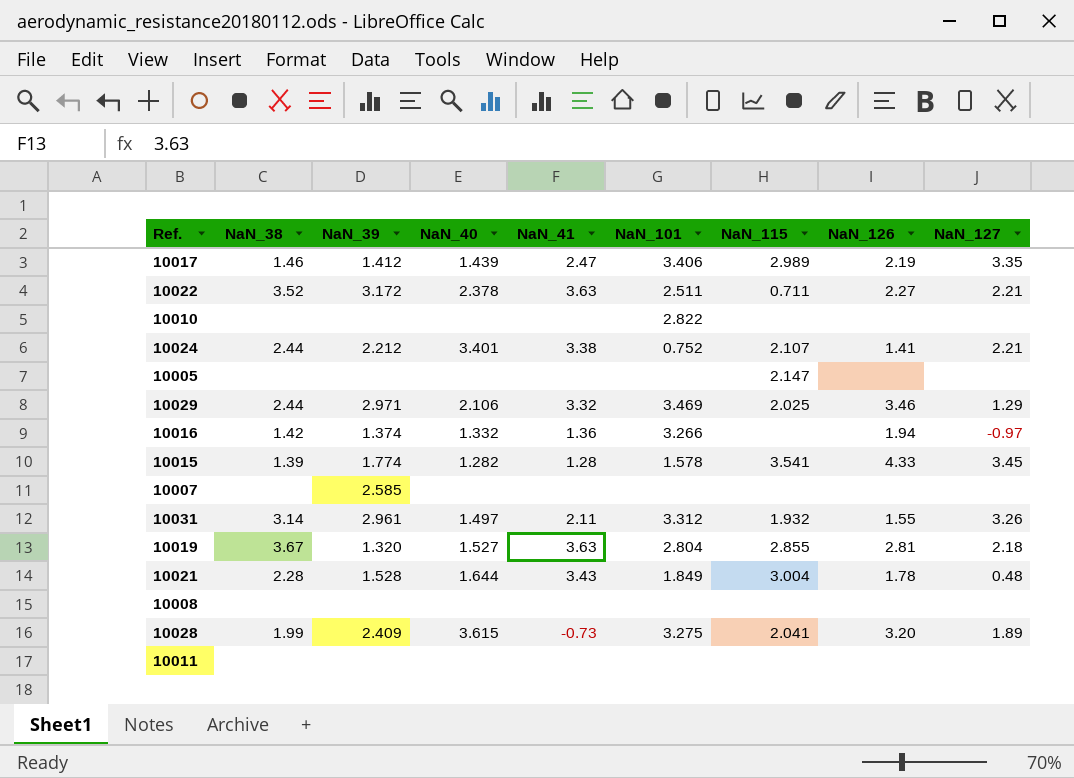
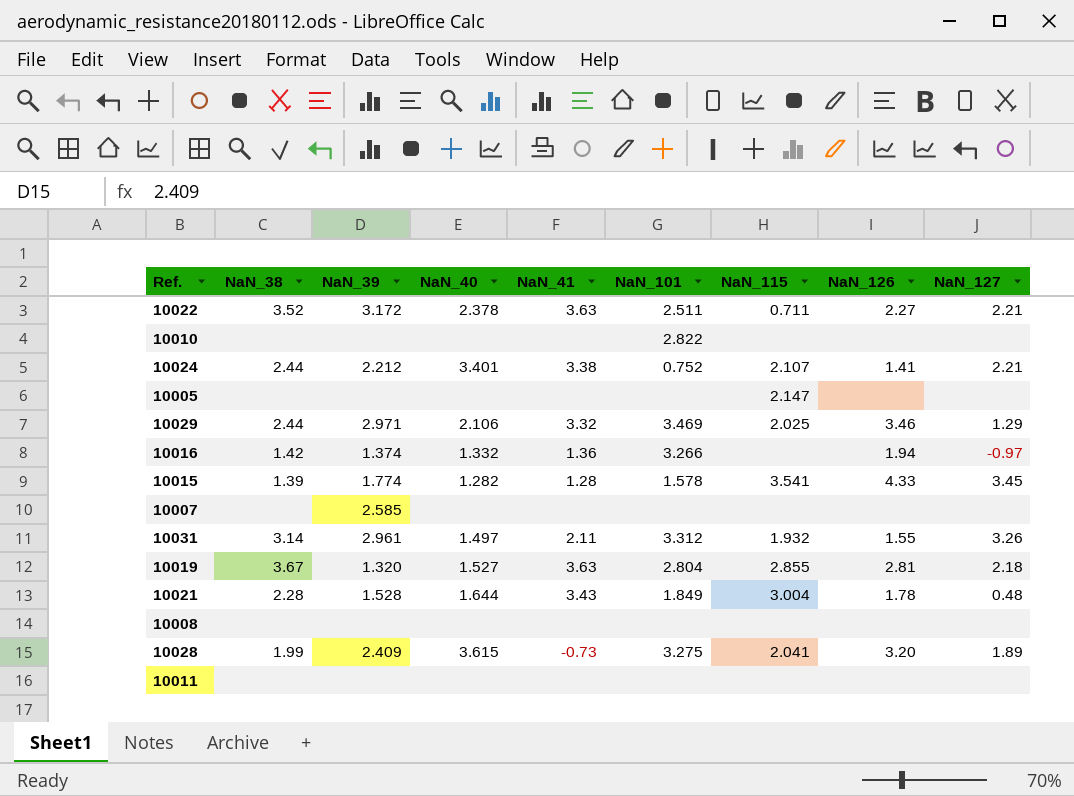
row 10017: 1.46 | 1.412 | 1.439 | 2.47 | 3.406 | 2.989 | 2.19 | 3.35 -> none

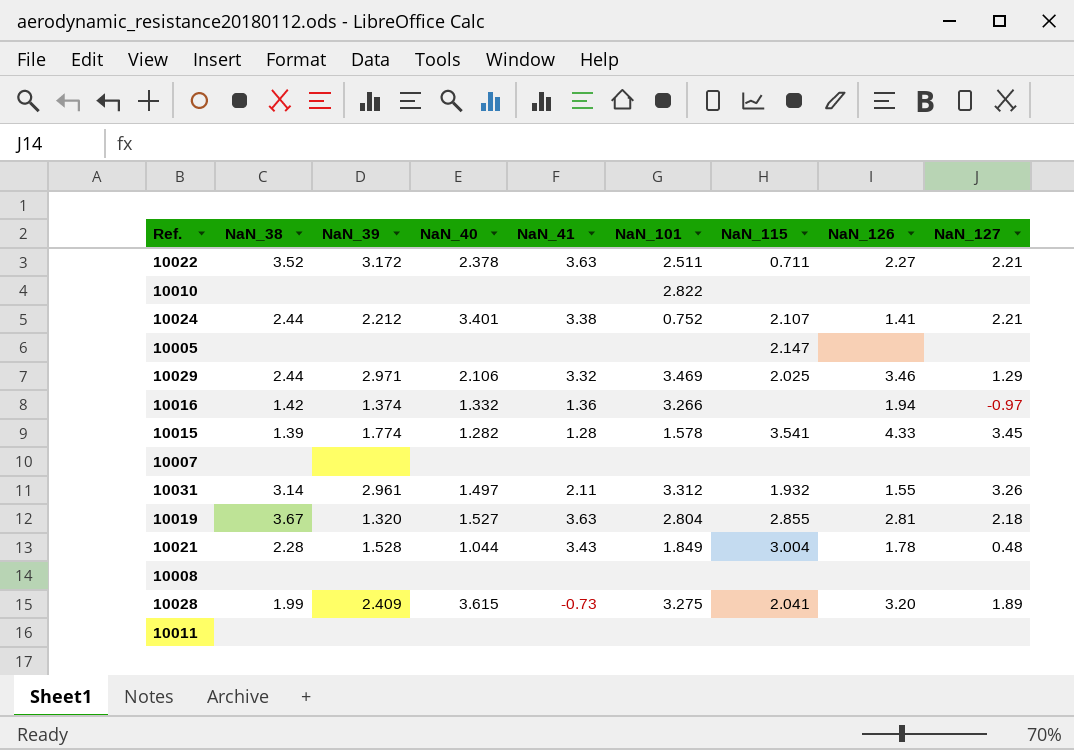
10007 | NaN_39: 2.585 -> none
10021 | NaN_40: 1.644 -> 1.044

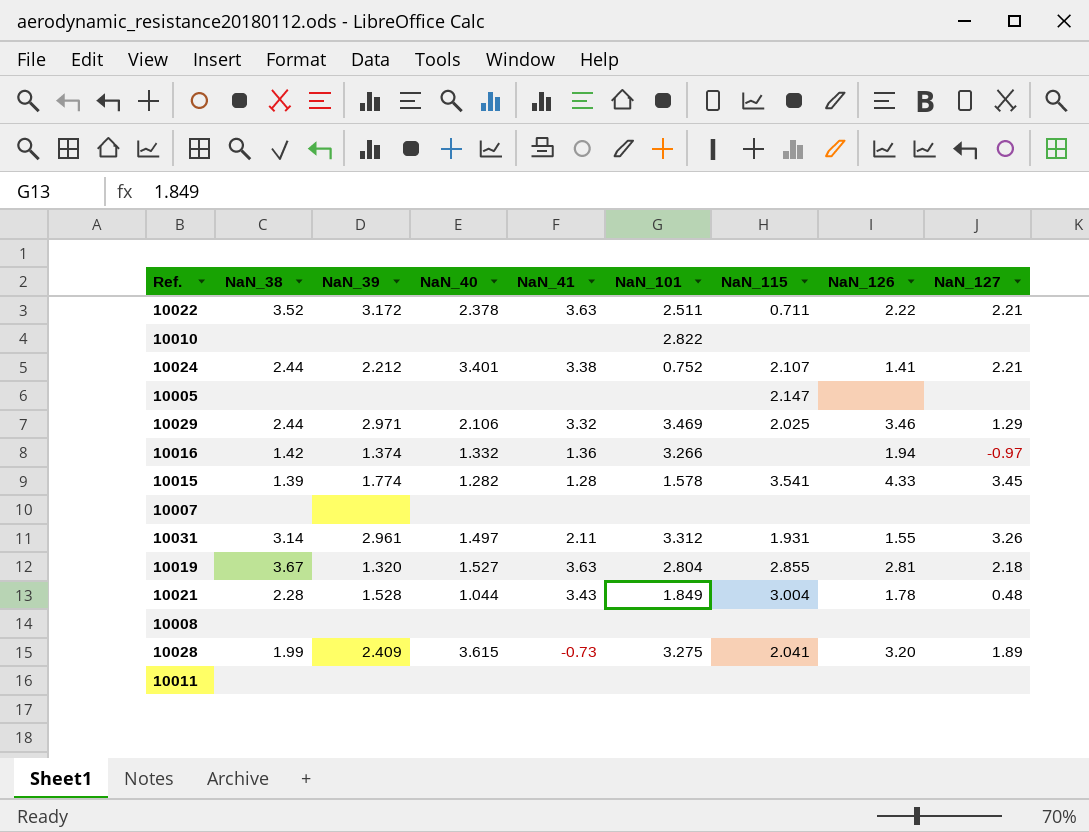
10022 | NaN_126: 2.27 -> 2.22
10031 | NaN_115: 1.932 -> 1.931

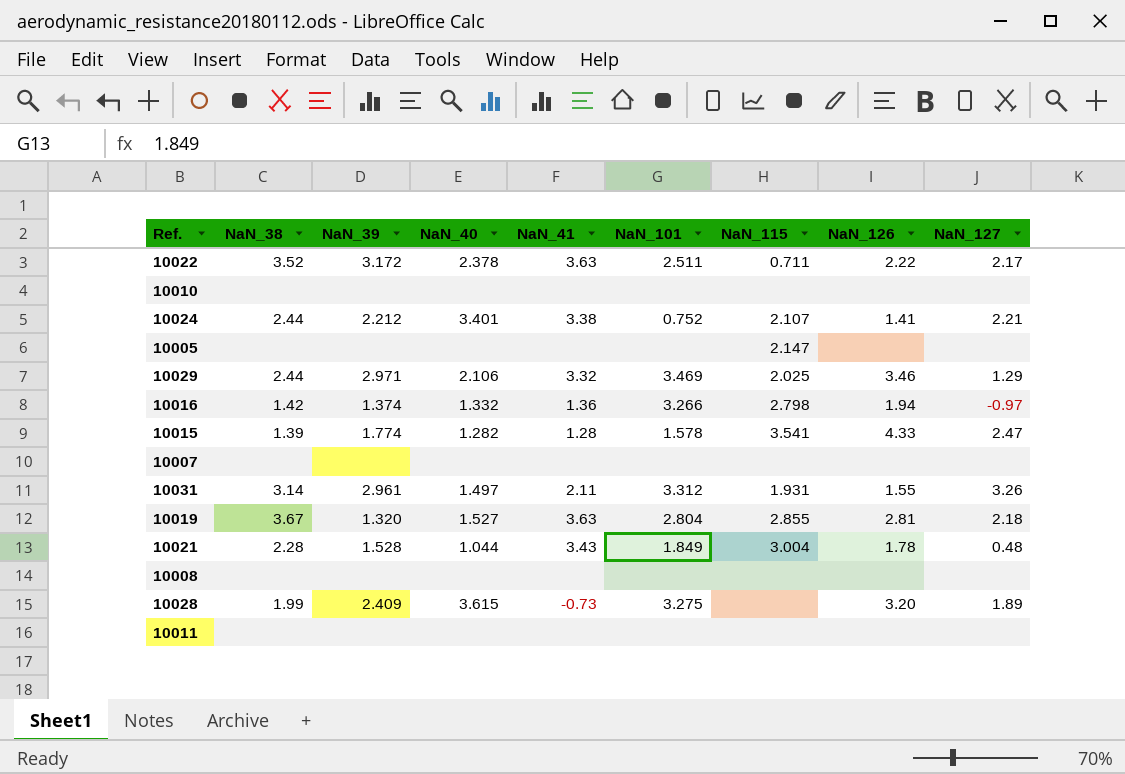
10022 | NaN_127: 2.21 -> 2.17
10010 | NaN_101: 2.822 -> none
10016 | NaN_115: none -> 2.798
10015 | NaN_127: 3.45 -> 2.47
10028 | NaN_115: 2.041 -> none

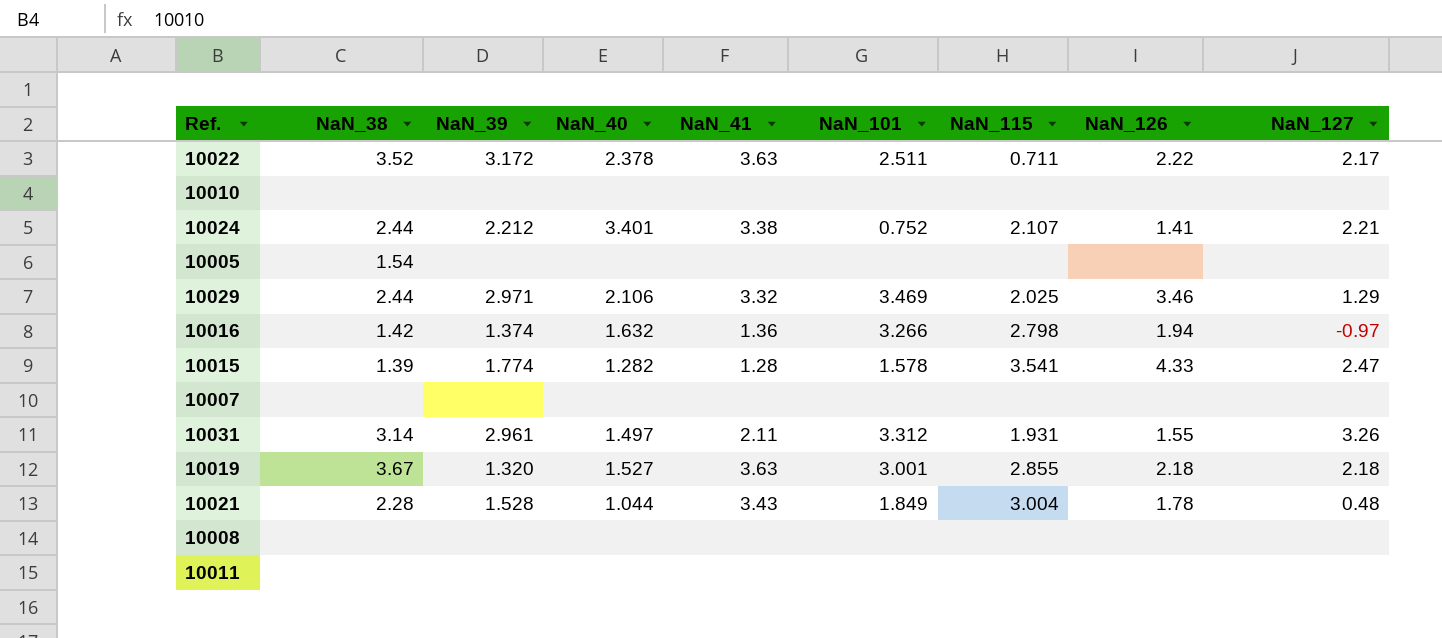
row 10028: 1.99 | 2.409 | 3.615 | -0.73 | 3.275 | none | 3.20 | 1.89 -> none
10005 | NaN_38: none -> 1.54
10005 | NaN_115: 2.147 -> none
10016 | NaN_40: 1.332 -> 1.632
10019 | NaN_101: 2.804 -> 3.001
10019 | NaN_126: 2.81 -> 2.18

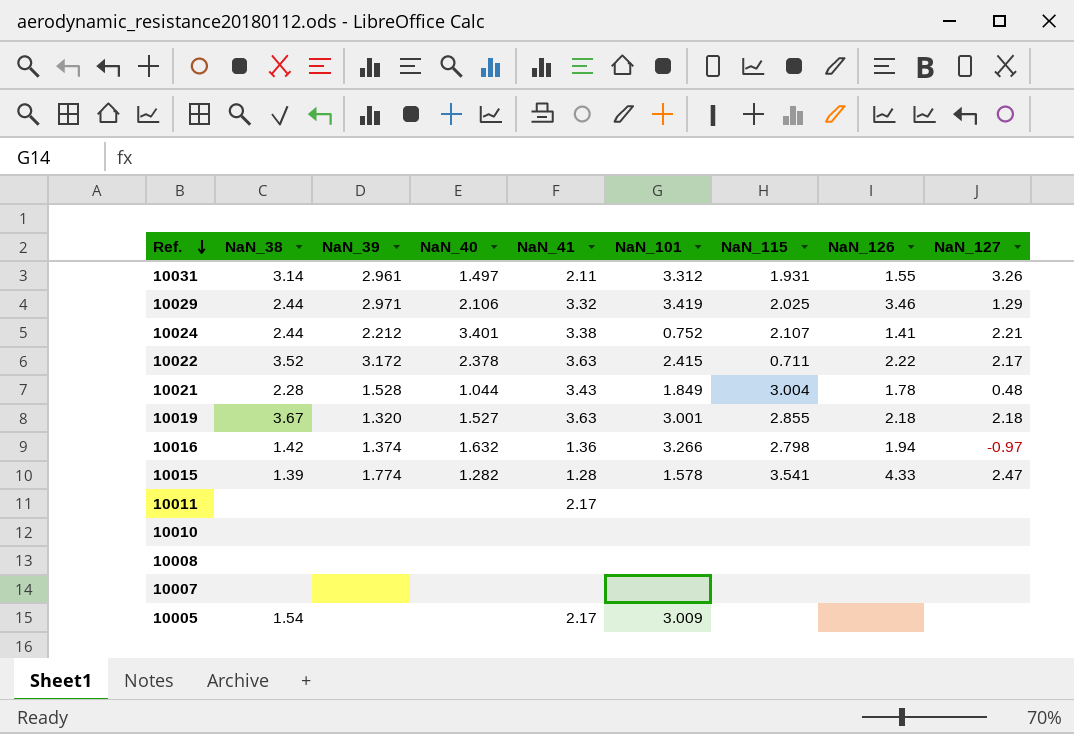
row order: none -> Ref. descending
10029 | NaN_101: 3.469 -> 3.419
10022 | NaN_101: 2.511 -> 2.415
10011 | NaN_41: none -> 2.17
10005 | NaN_41: none -> 2.17
10005 | NaN_101: none -> 3.009

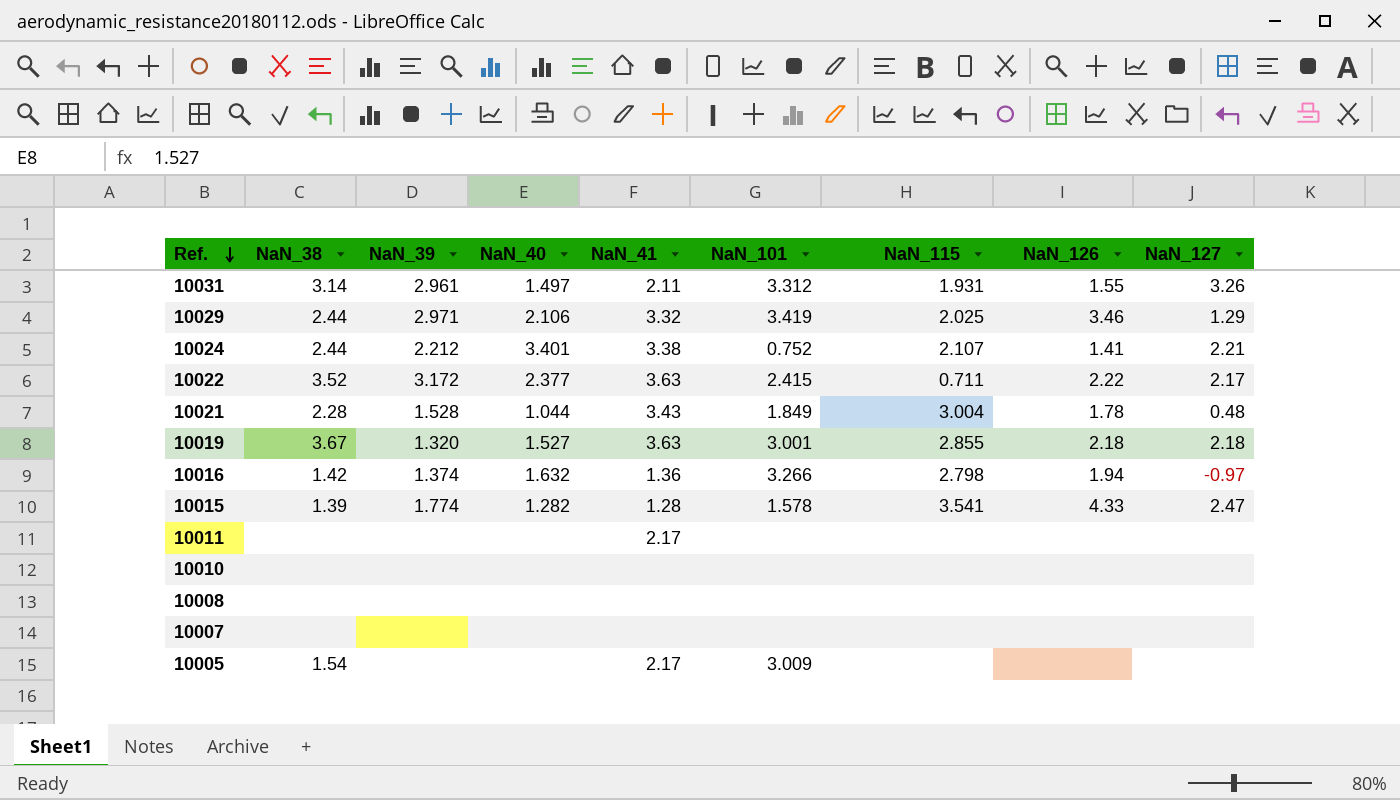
10022 | NaN_40: 2.378 -> 2.377

